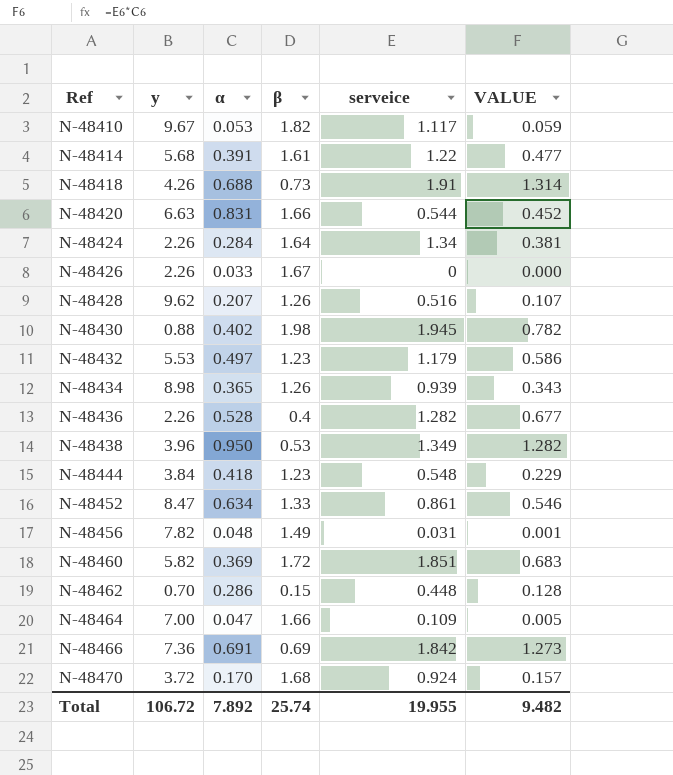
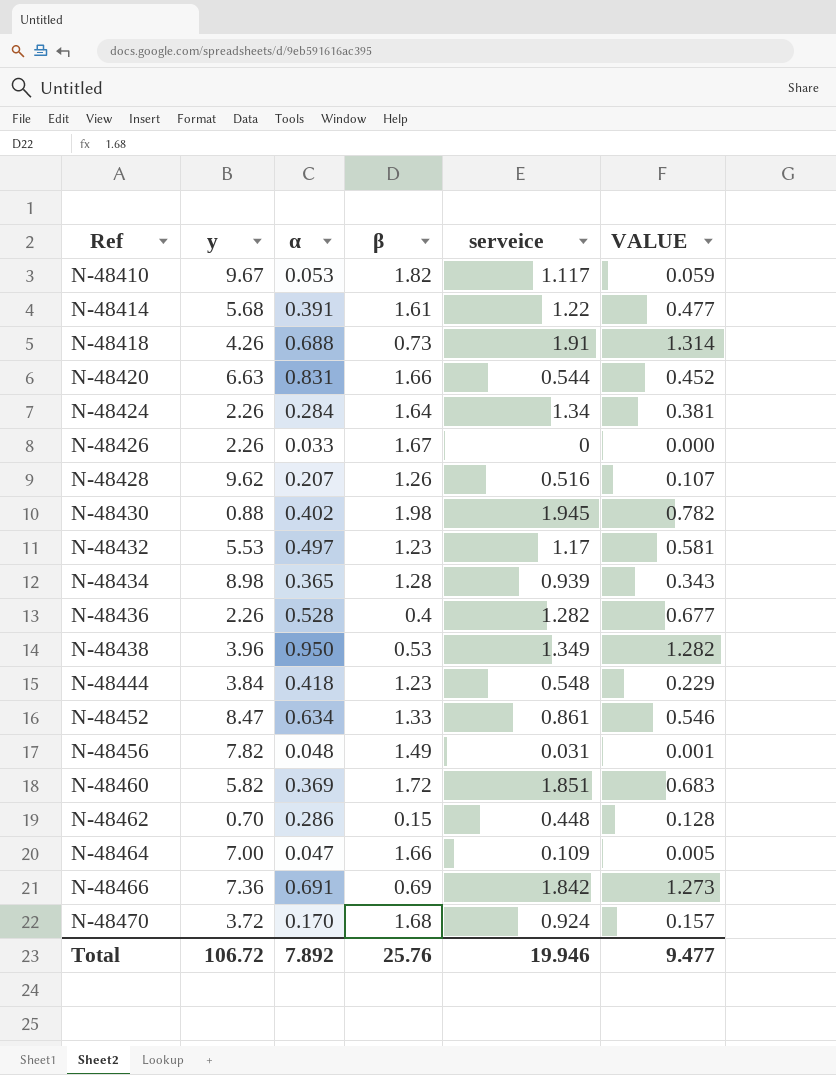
N-48432 | serveice: 1.179 -> 1.17
N-48432 | VALUE: 0.586 -> 0.581
N-48434 | β: 1.26 -> 1.28
Total | β: 25.74 -> 25.76
Total | serveice: 19.955 -> 19.946
Total | VALUE: 9.482 -> 9.477

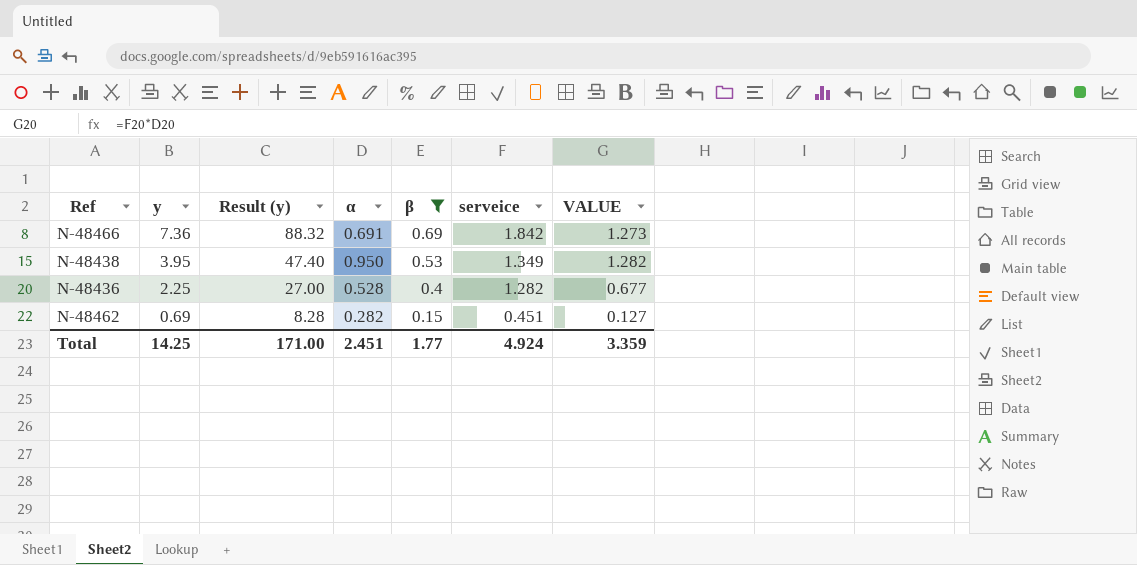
filter: none -> β <= 0.69
row order: Ref ascending -> y descending
column Result (y) | formula: none -> [y] * 12
N-48438 | y: 3.96 -> 3.95
N-48436 | y: 2.26 -> 2.25
N-48462 | y: 0.70 -> 0.69
N-48462 | α: 0.286 -> 0.282
N-48462 | serveice: 0.448 -> 0.451
N-48462 | VALUE: 0.128 -> 0.127
Total | y: 106.72 -> 14.25
Total | α: 7.892 -> 2.451
Total | β: 25.76 -> 1.77
Total | serveice: 19.946 -> 4.924
Total | VALUE: 9.477 -> 3.359

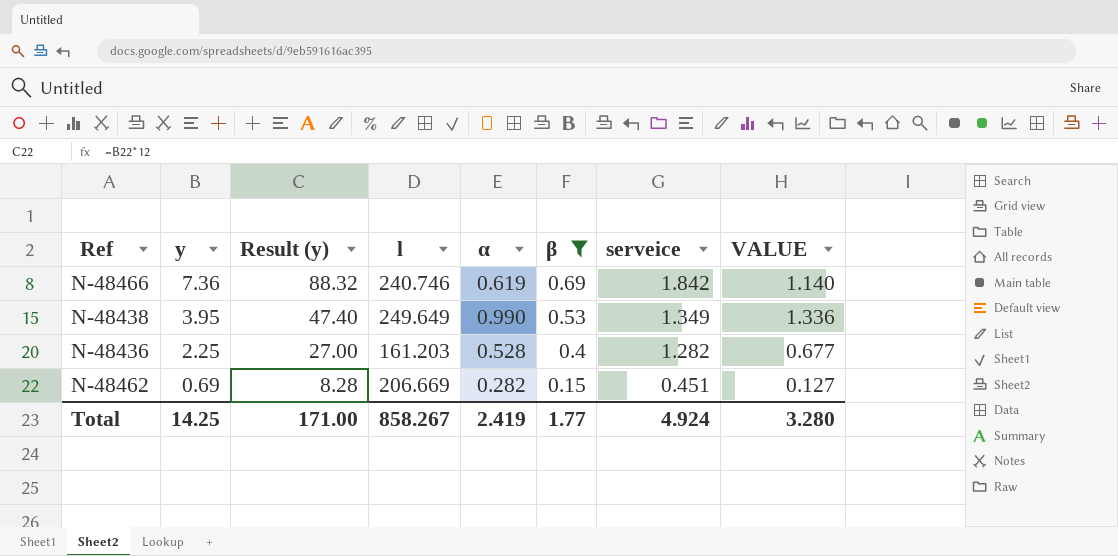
column l | position: none -> 4
N-48466 | α: 0.691 -> 0.619
N-48466 | VALUE: 1.273 -> 1.140
N-48438 | α: 0.950 -> 0.990
N-48438 | VALUE: 1.282 -> 1.336
Total | α: 2.451 -> 2.419
Total | VALUE: 3.359 -> 3.280

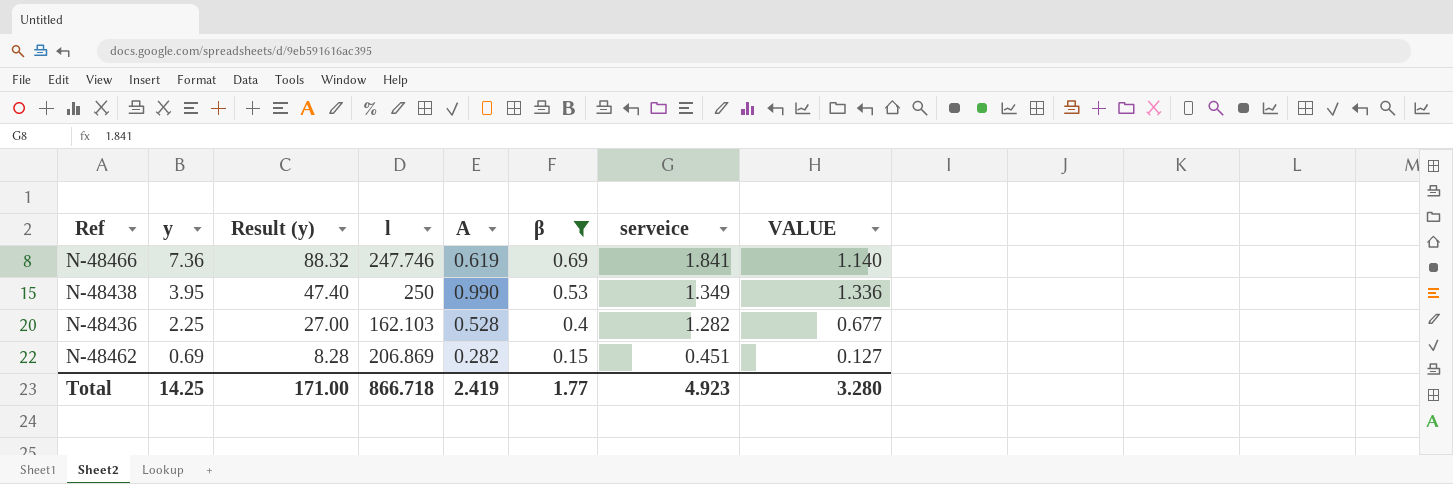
column name: α -> Α
N-48466 | l: 240.746 -> 247.746
N-48466 | serveice: 1.842 -> 1.841
N-48438 | l: 249.649 -> 250
N-48436 | l: 161.203 -> 162.103
N-48462 | l: 206.669 -> 206.869
Total | l: 858.267 -> 866.718
Total | serveice: 4.924 -> 4.923

